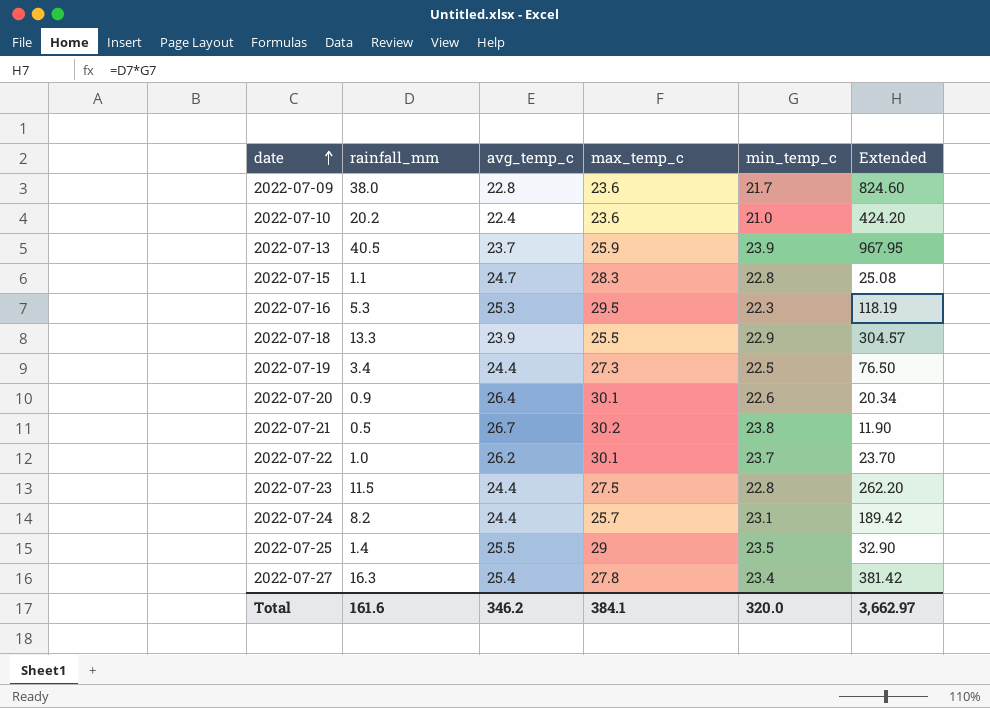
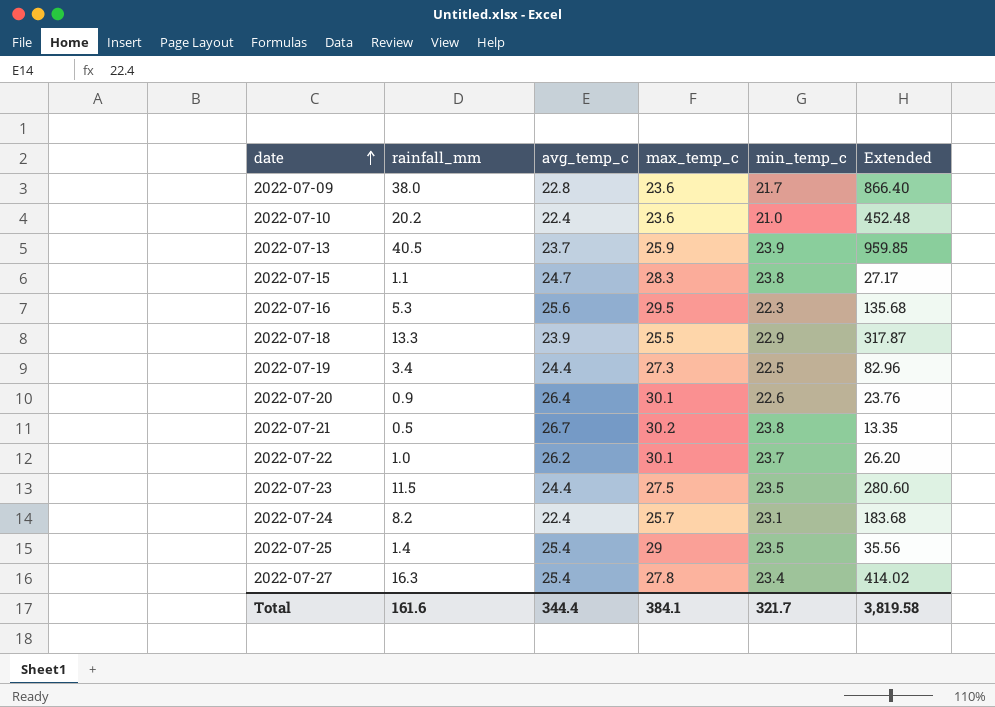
column Extended | formula: [rainfall_mm] * [min_temp_c] -> [rainfall_mm] * [avg_temp_c]
2022-07-15 | min_temp_c: 22.8 -> 23.8
2022-07-16 | avg_temp_c: 25.3 -> 25.6
2022-07-23 | min_temp_c: 22.8 -> 23.5
2022-07-24 | avg_temp_c: 24.4 -> 22.4
2022-07-25 | avg_temp_c: 25.5 -> 25.4
Total | avg_temp_c: 346.2 -> 344.4
Total | min_temp_c: 320.0 -> 321.7
Total | Extended: 3,662.97 -> 3,819.58

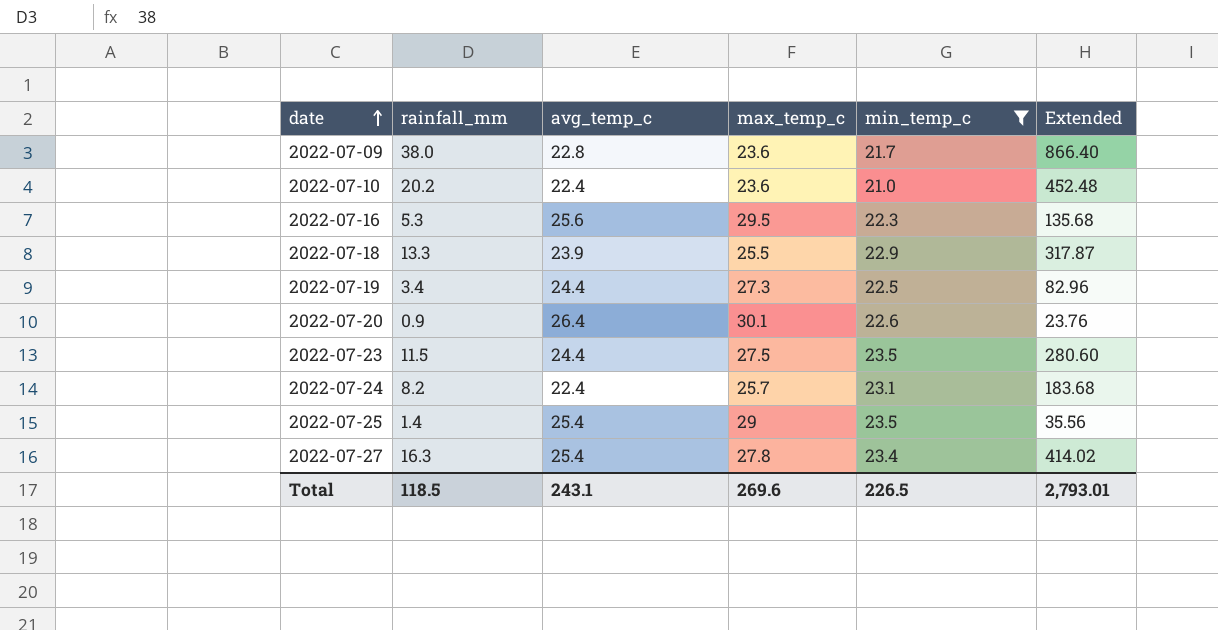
filter: none -> min_temp_c <= 23.5
Total | rainfall_mm: 161.6 -> 118.5
Total | avg_temp_c: 344.4 -> 243.1
Total | max_temp_c: 384.1 -> 269.6
Total | min_temp_c: 321.7 -> 226.5
Total | Extended: 3,819.58 -> 2,793.01

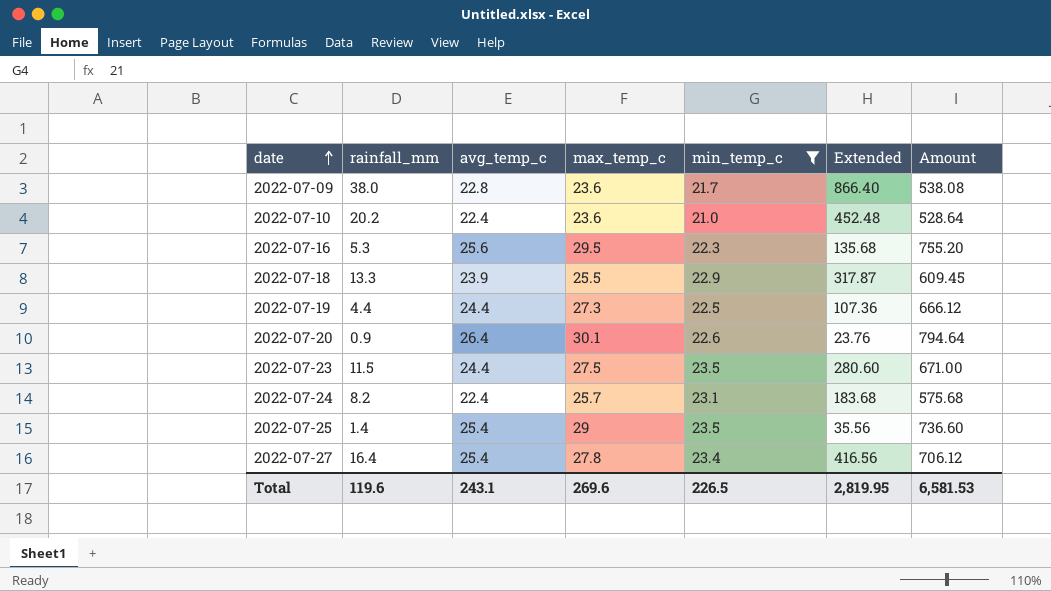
column Amount | formula: none -> [avg_temp_c] * [max_temp_c]
2022-07-19 | rainfall_mm: 3.4 -> 4.4
2022-07-19 | Extended: 82.96 -> 107.36
2022-07-27 | rainfall_mm: 16.3 -> 16.4
2022-07-27 | Extended: 414.02 -> 416.56
Total | rainfall_mm: 118.5 -> 119.6
Total | Extended: 2,793.01 -> 2,819.95

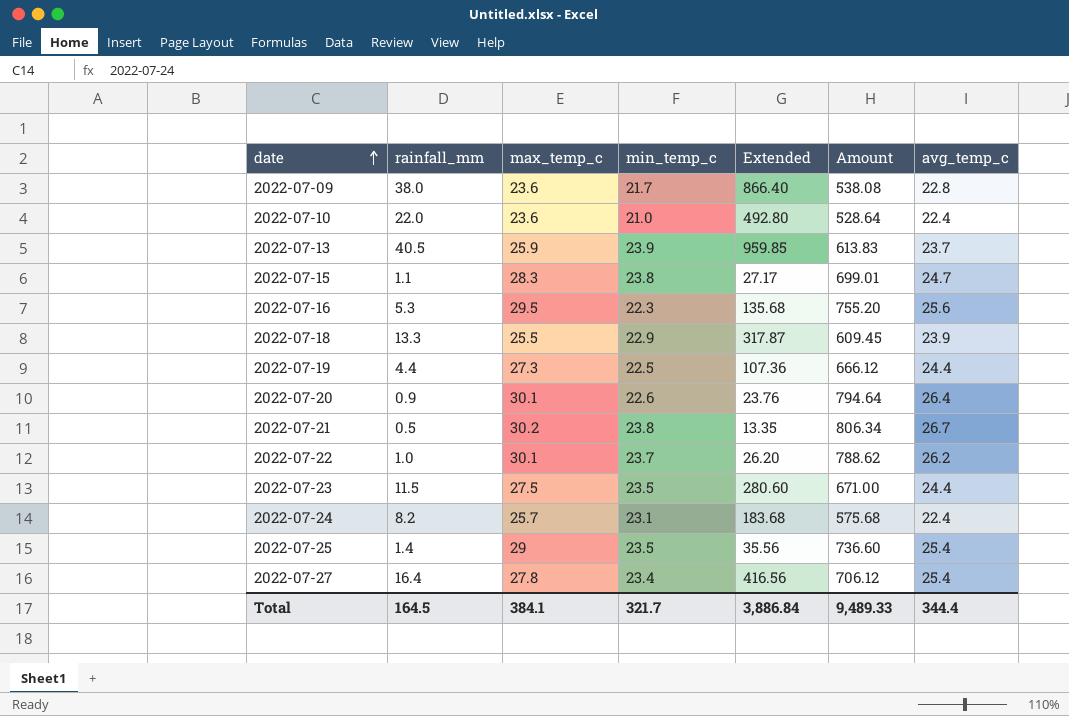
filter: min_temp_c <= 23.5 -> none
column avg_temp_c | position: 3 -> 7
2022-07-10 | rainfall_mm: 20.2 -> 22.0
2022-07-10 | Extended: 452.48 -> 492.80
Total | rainfall_mm: 119.6 -> 164.5
Total | max_temp_c: 269.6 -> 384.1
Total | min_temp_c: 226.5 -> 321.7
Total | Extended: 2,819.95 -> 3,886.84
Total | Amount: 6,581.53 -> 9,489.33
Total | avg_temp_c: 243.1 -> 344.4

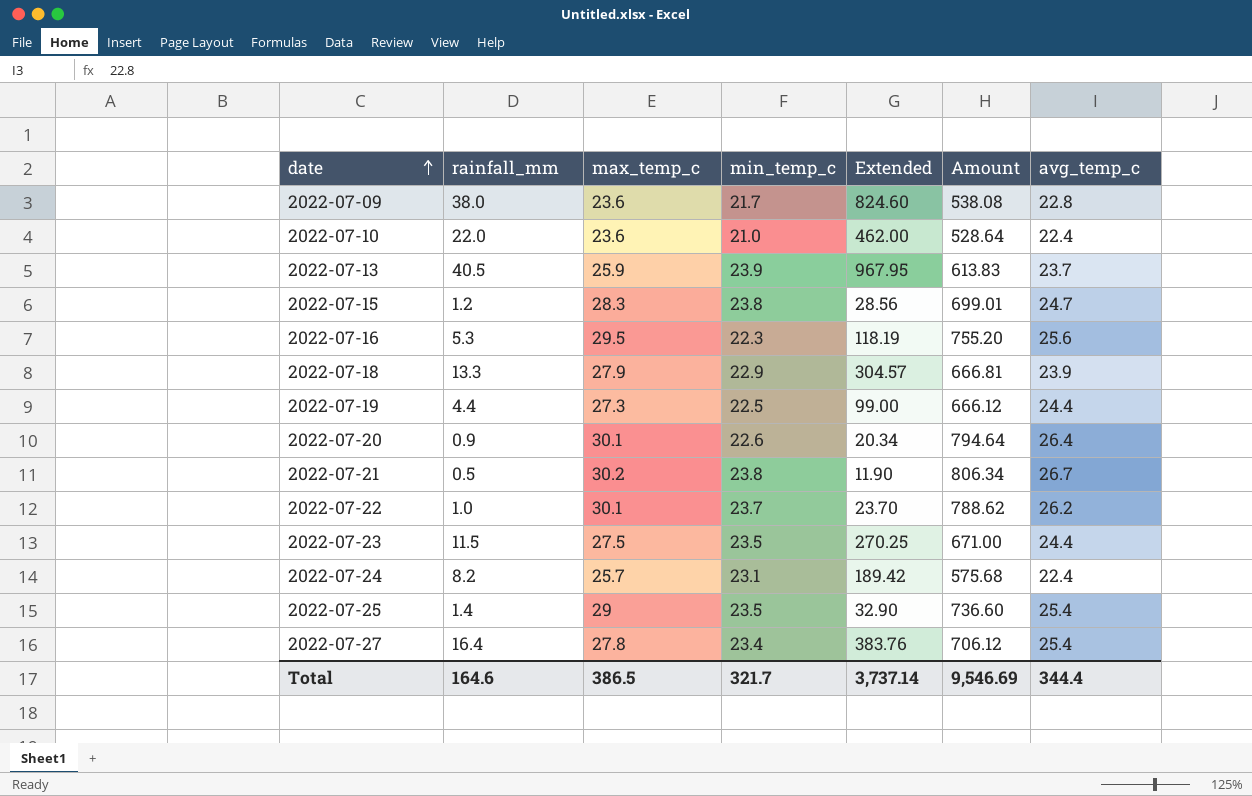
column Extended | formula: [rainfall_mm] * [avg_temp_c] -> [rainfall_mm] * [min_temp_c]
2022-07-15 | rainfall_mm: 1.1 -> 1.2
2022-07-18 | max_temp_c: 25.5 -> 27.9
2022-07-18 | Amount: 609.45 -> 666.81
Total | rainfall_mm: 164.5 -> 164.6
Total | max_temp_c: 384.1 -> 386.5
Total | Extended: 3,886.84 -> 3,737.14
Total | Amount: 9,489.33 -> 9,546.69

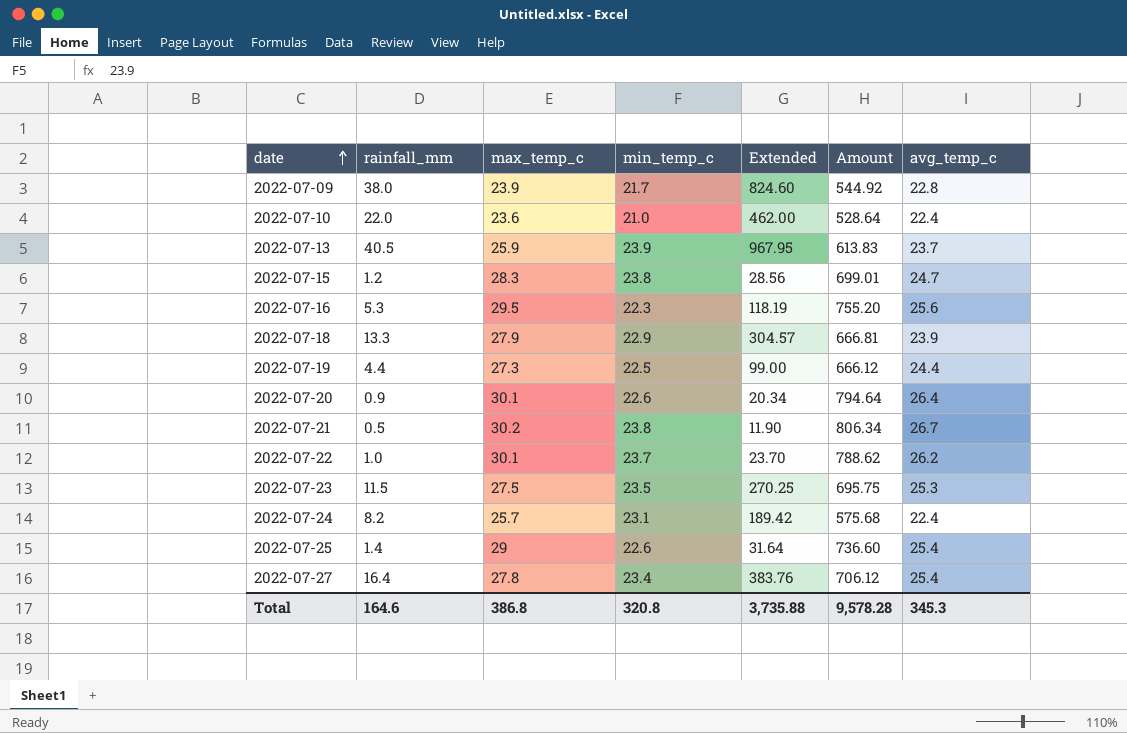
2022-07-09 | max_temp_c: 23.6 -> 23.9
2022-07-09 | Amount: 538.08 -> 544.92
2022-07-23 | Amount: 671.00 -> 695.75
2022-07-23 | avg_temp_c: 24.4 -> 25.3
2022-07-25 | min_temp_c: 23.5 -> 22.6
2022-07-25 | Extended: 32.90 -> 31.64
Total | max_temp_c: 386.5 -> 386.8
Total | min_temp_c: 321.7 -> 320.8
Total | Extended: 3,737.14 -> 3,735.88
Total | Amount: 9,546.69 -> 9,578.28
Total | avg_temp_c: 344.4 -> 345.3

